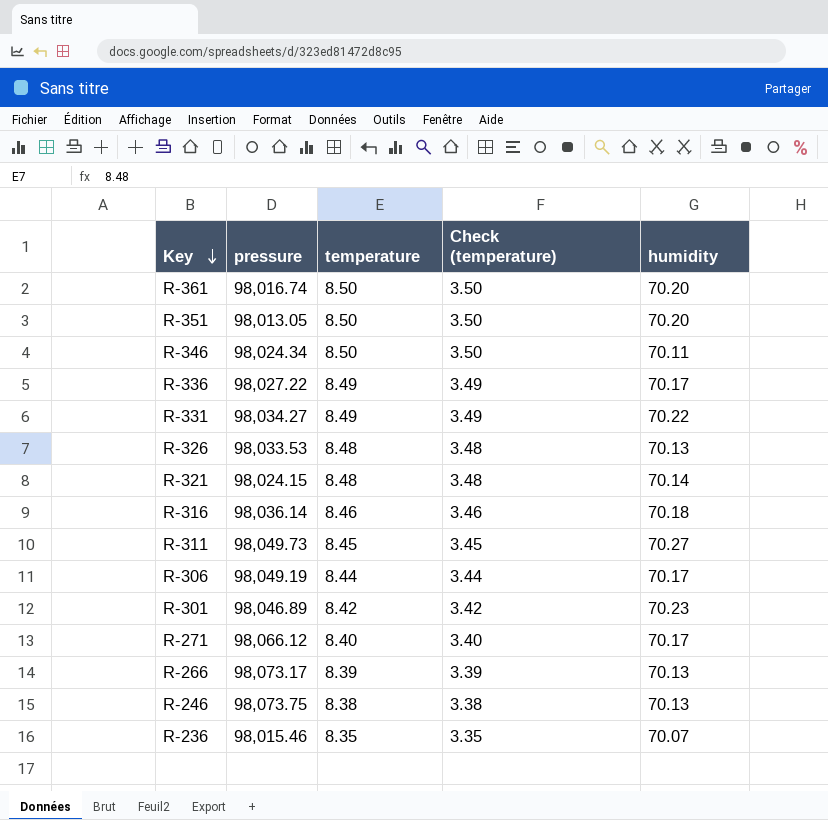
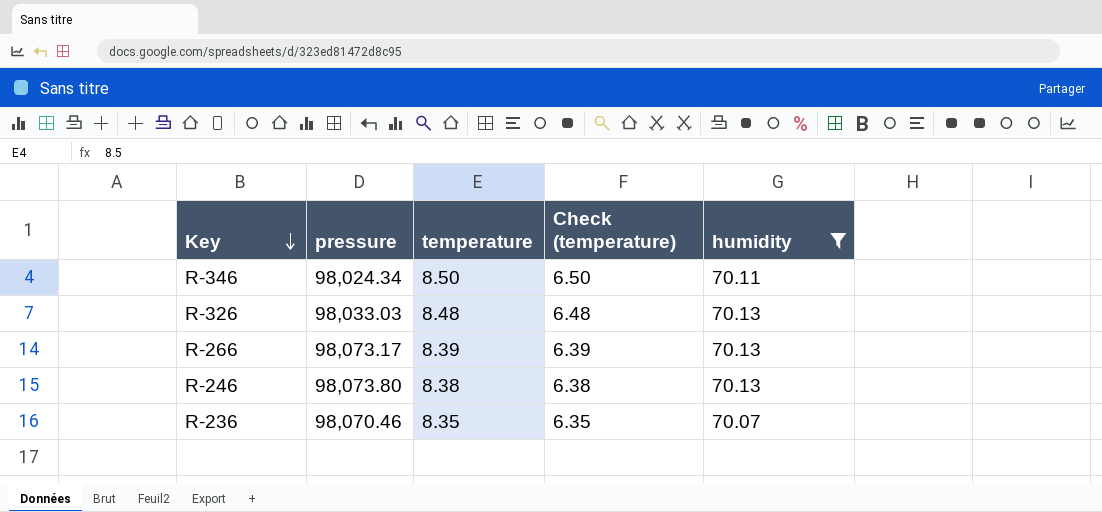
filter: none -> humidity <= 70.13
column Check (temperature) | formula: [temperature] - 5 -> [temperature] - 2
R-326 | pressure: 98,033.53 -> 98,033.03
R-246 | pressure: 98,073.75 -> 98,073.80
R-236 | pressure: 98,015.46 -> 98,070.46

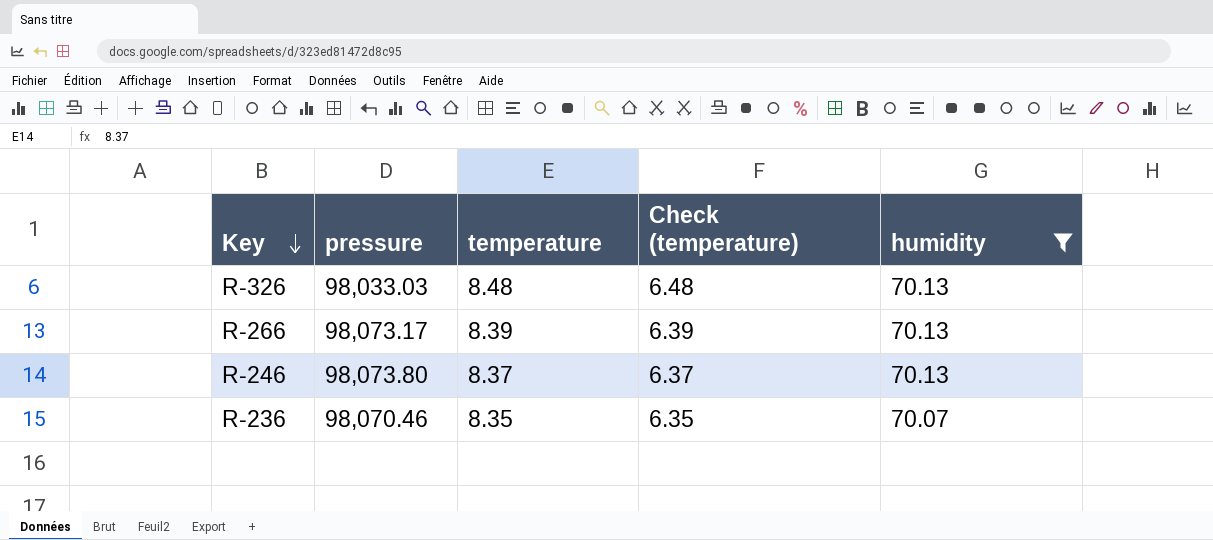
row R-346: 98,024.34 | 8.50 | 6.50 | 70.11 -> none
R-246 | temperature: 8.38 -> 8.37
R-246 | Check (temperature): 6.38 -> 6.37

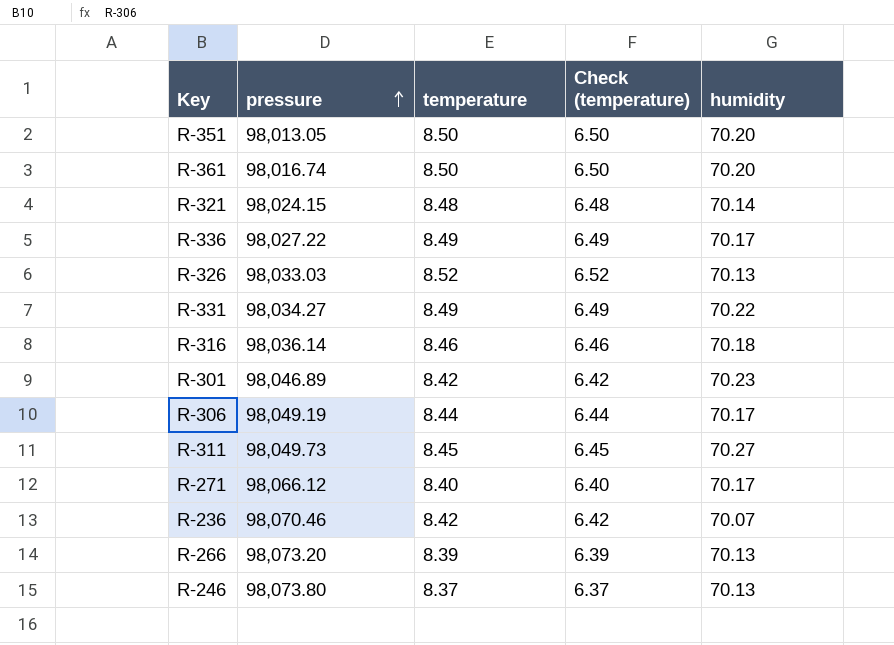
filter: humidity <= 70.13 -> none
row order: Key descending -> pressure ascending
R-326 | temperature: 8.48 -> 8.52
R-326 | Check (temperature): 6.48 -> 6.52
R-236 | temperature: 8.35 -> 8.42
R-236 | Check (temperature): 6.35 -> 6.42
R-266 | pressure: 98,073.17 -> 98,073.20

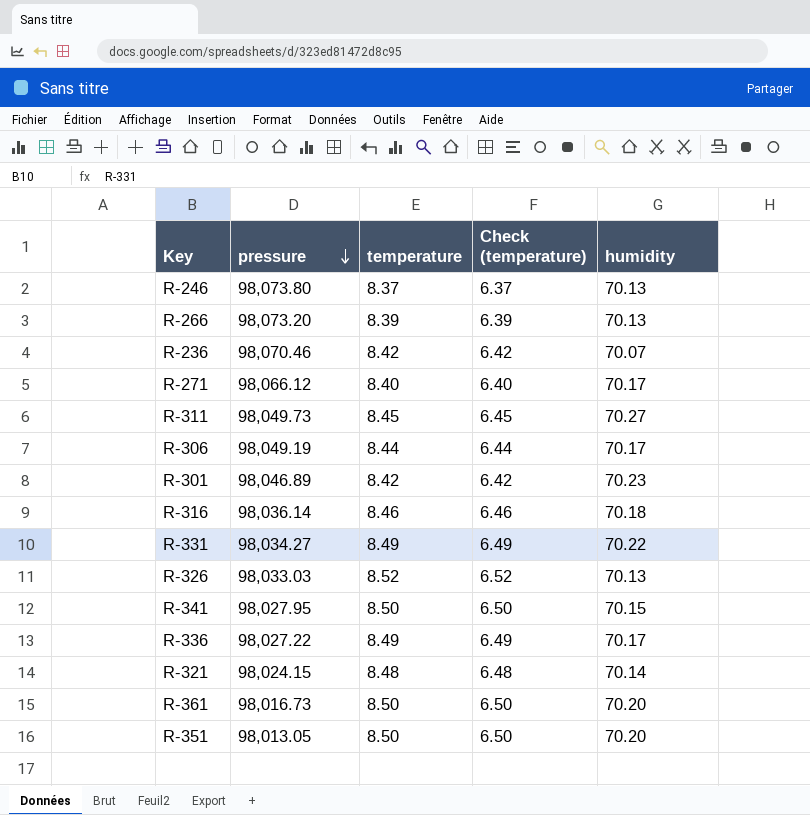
row order: pressure ascending -> pressure descending
row R-341: none -> 98,027.95 | 8.50 | 6.50 | 70.15
R-361 | pressure: 98,016.74 -> 98,016.73

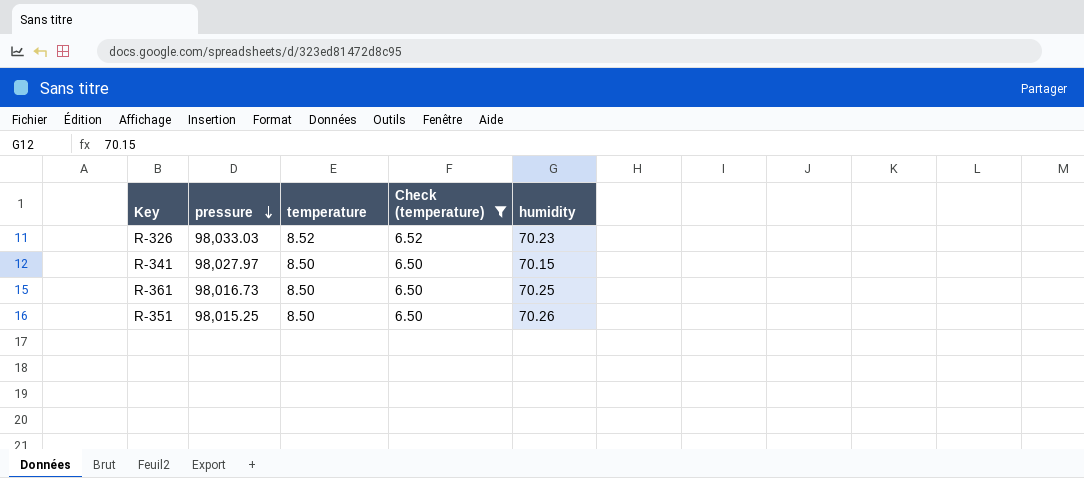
filter: none -> Check (temperature) >= 6.50
R-326 | humidity: 70.13 -> 70.23
R-341 | pressure: 98,027.95 -> 98,027.97
R-361 | humidity: 70.20 -> 70.25
R-351 | pressure: 98,013.05 -> 98,015.25
R-351 | humidity: 70.20 -> 70.26

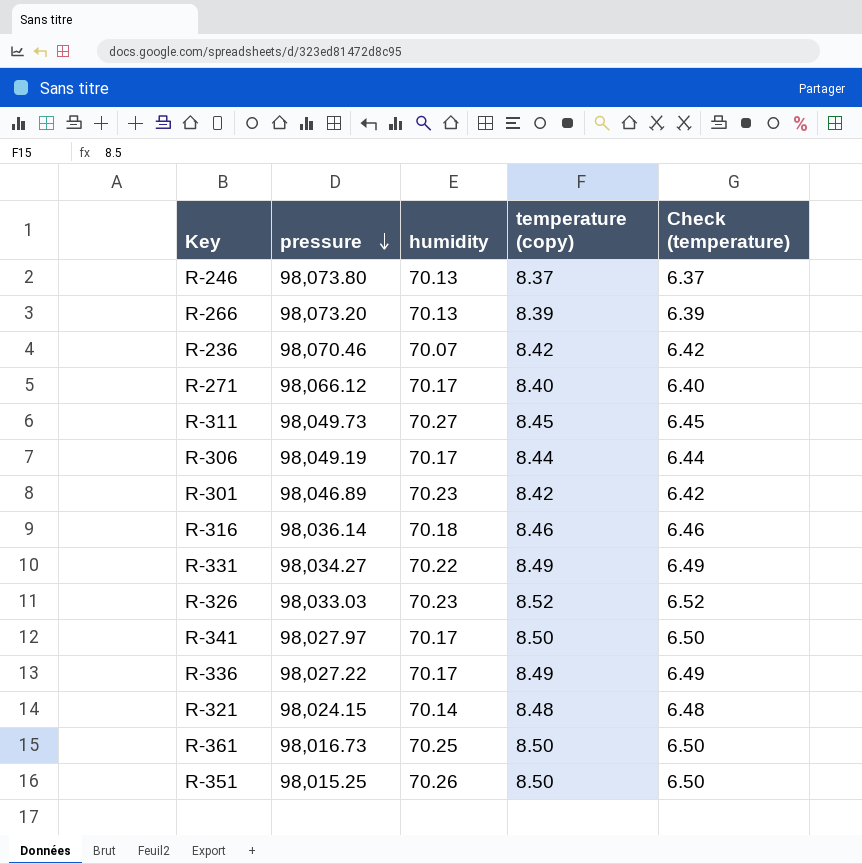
filter: Check (temperature) >= 6.50 -> none
column humidity | position: 5 -> 3
column name: temperature -> temperature (copy)
R-341 | humidity: 70.15 -> 70.17

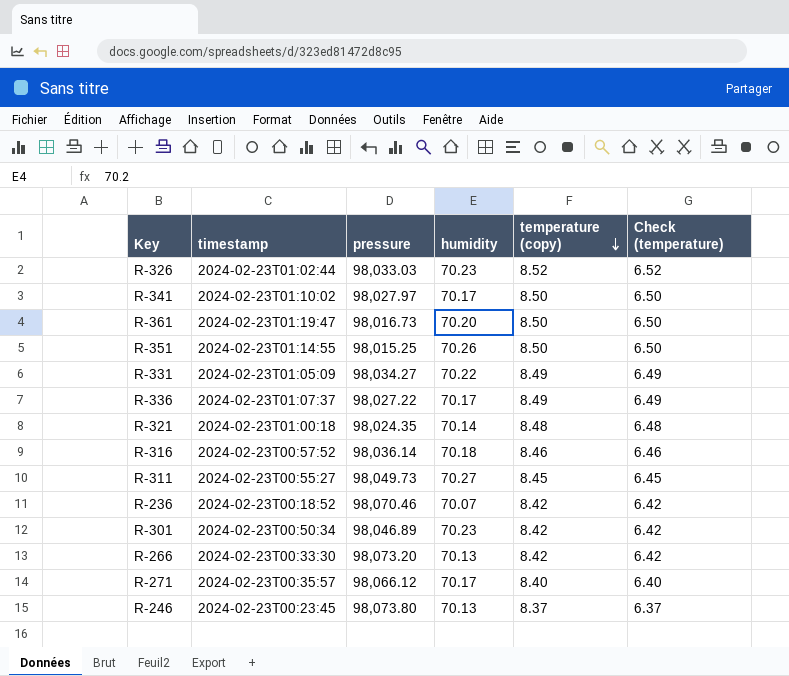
row order: pressure descending -> temperature (copy) descending
column timestamp | position: none -> 2
row R-306: 98,049.19 | 70.17 | 8.44 | 6.44 -> none
R-361 | humidity: 70.25 -> 70.20
R-321 | pressure: 98,024.15 -> 98,024.35
R-266 | temperature (copy): 8.39 -> 8.42
R-266 | Check (temperature): 6.39 -> 6.42

